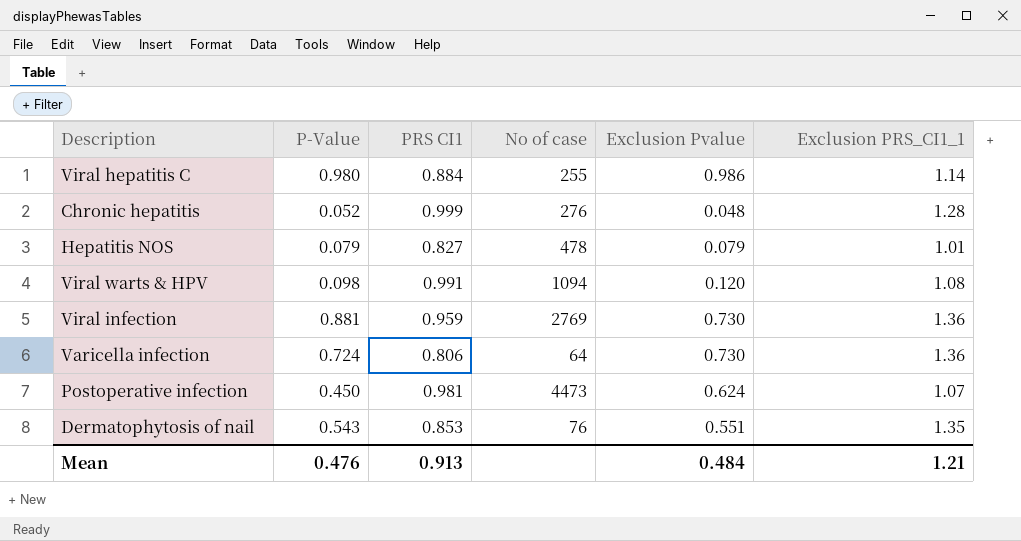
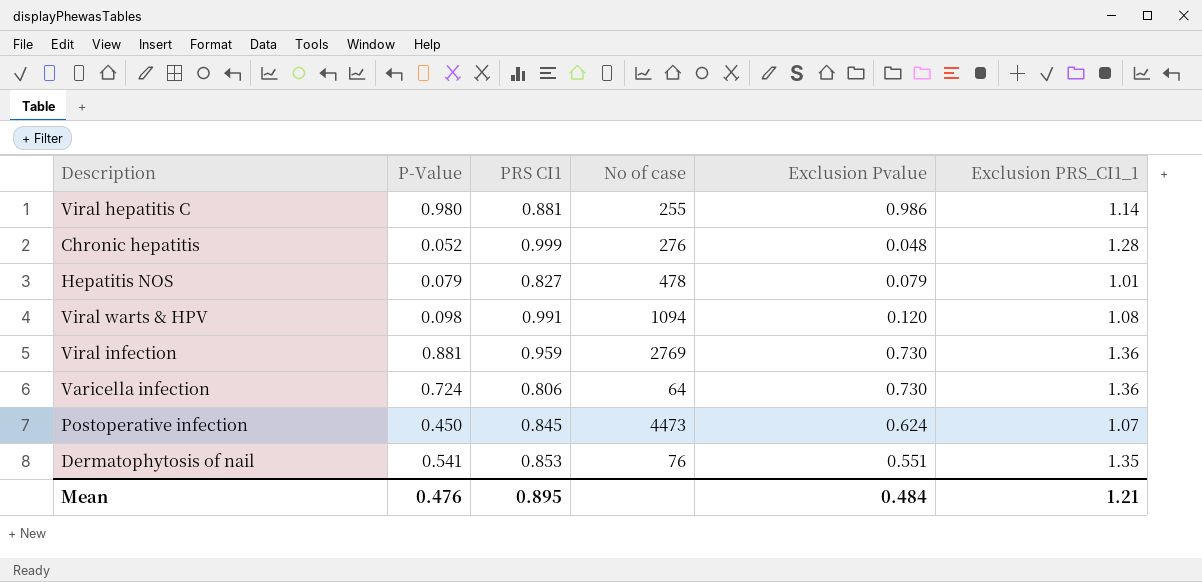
Viral hepatitis C | PRS CI1: 0.884 -> 0.881
Postoperative infection | PRS CI1: 0.981 -> 0.845
Dermatophytosis of nail | P-Value: 0.543 -> 0.541
Mean | PRS CI1: 0.913 -> 0.895

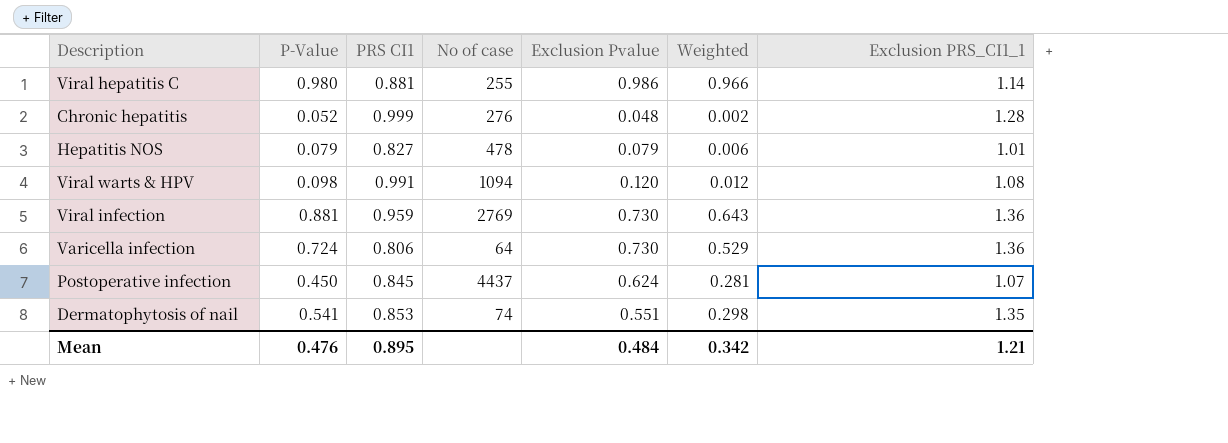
column Weighted | formula: none -> [P-Value] * [Exclusion Pvalue]
Postoperative infection | No of case: 4473 -> 4437
Dermatophytosis of nail | No of case: 76 -> 74

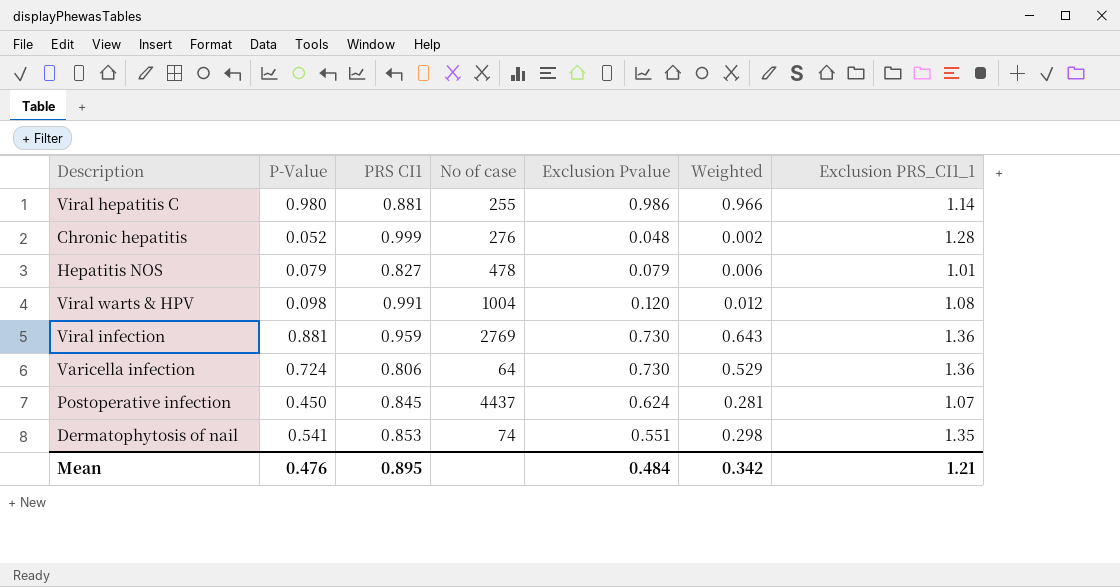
Viral warts & HPV | No of case: 1094 -> 1004

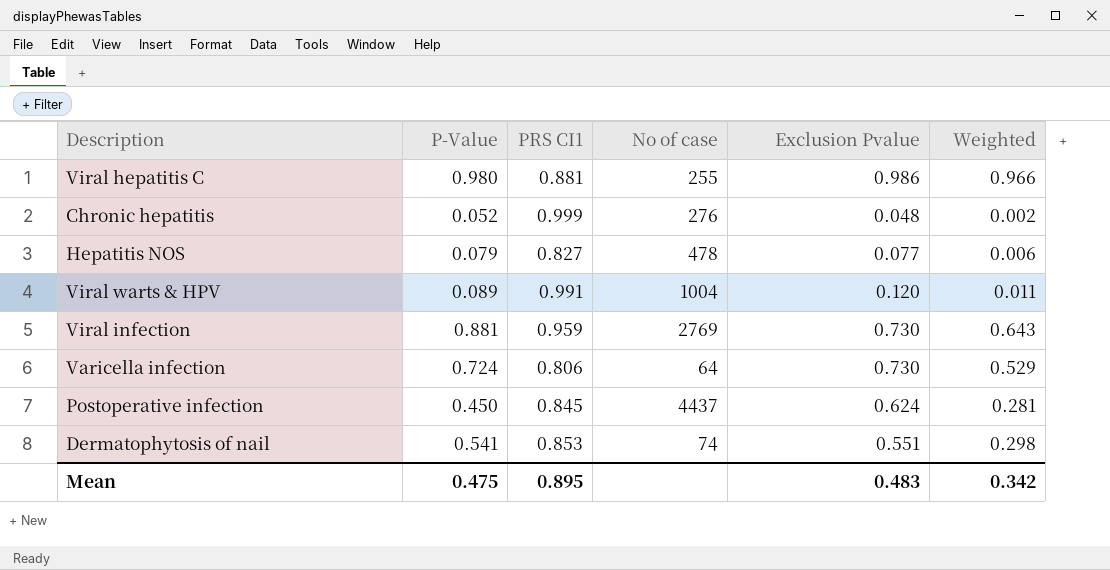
column Exclusion PRS_CI1_1 | position: 7 -> none
Hepatitis NOS | Exclusion Pvalue: 0.079 -> 0.077
Viral warts & HPV | P-Value: 0.098 -> 0.089
Viral warts & HPV | Weighted: 0.012 -> 0.011
Mean | P-Value: 0.476 -> 0.475
Mean | Exclusion Pvalue: 0.484 -> 0.483

